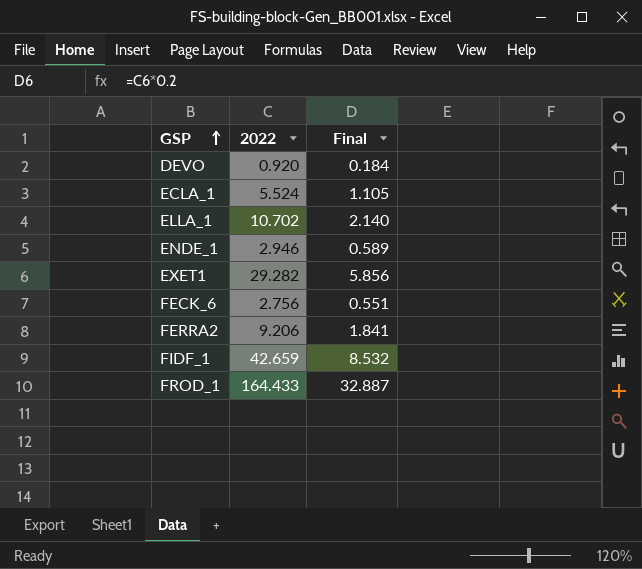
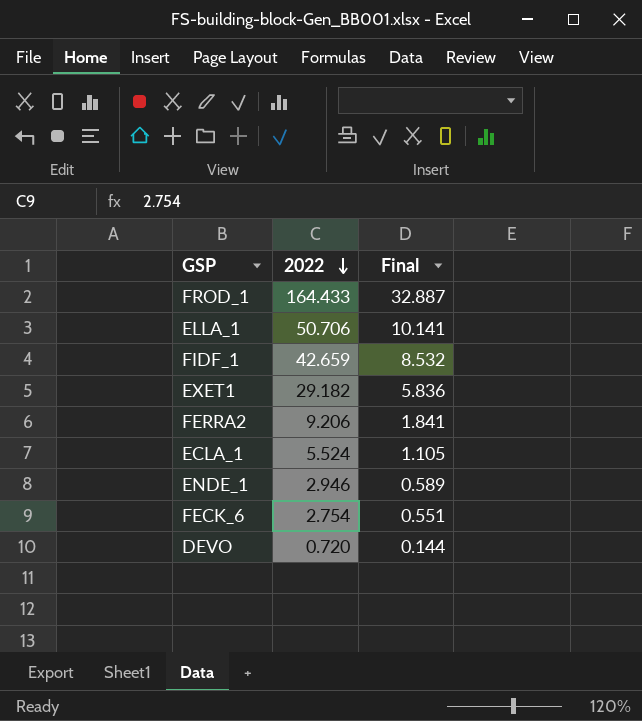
row order: GSP ascending -> 2022 descending
ELLA_1 | 2022: 10.702 -> 50.706
ELLA_1 | Final: 2.140 -> 10.141
EXET1 | 2022: 29.282 -> 29.182
EXET1 | Final: 5.856 -> 5.836
FECK_6 | 2022: 2.756 -> 2.754
DEVO | 2022: 0.920 -> 0.720
DEVO | Final: 0.184 -> 0.144

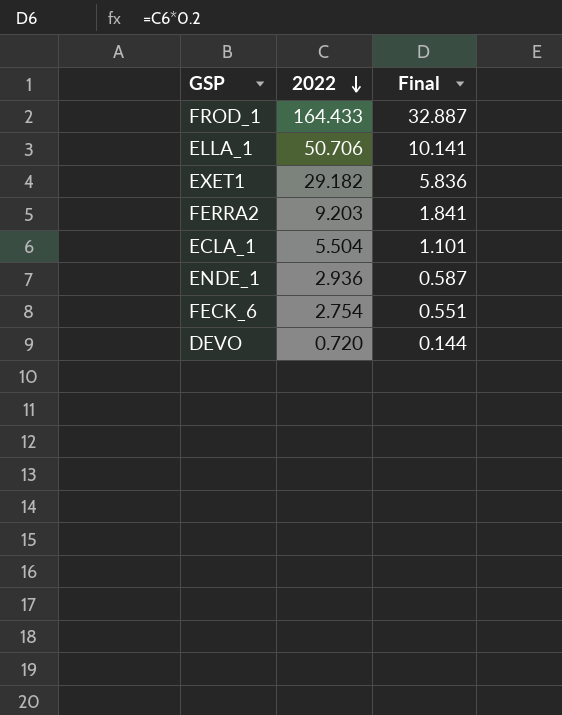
row FIDF_1: 42.659 | 8.532 -> none
FERRA2 | 2022: 9.206 -> 9.203
ECLA_1 | 2022: 5.524 -> 5.504
ECLA_1 | Final: 1.105 -> 1.101
ENDE_1 | 2022: 2.946 -> 2.936
ENDE_1 | Final: 0.589 -> 0.587

